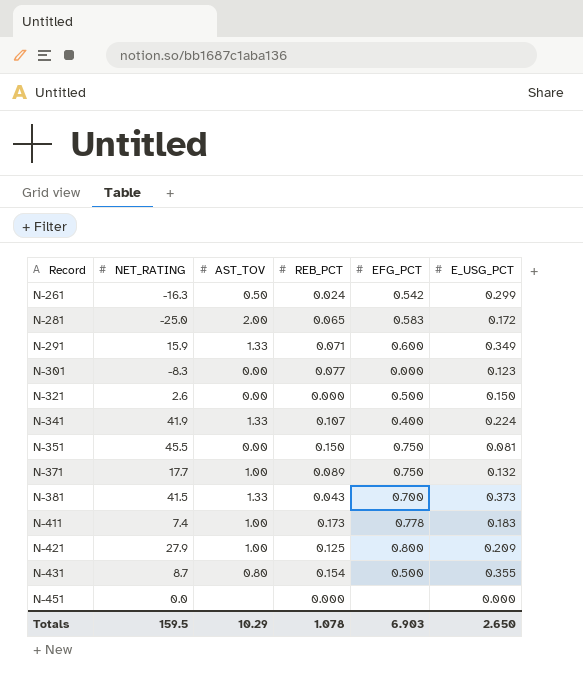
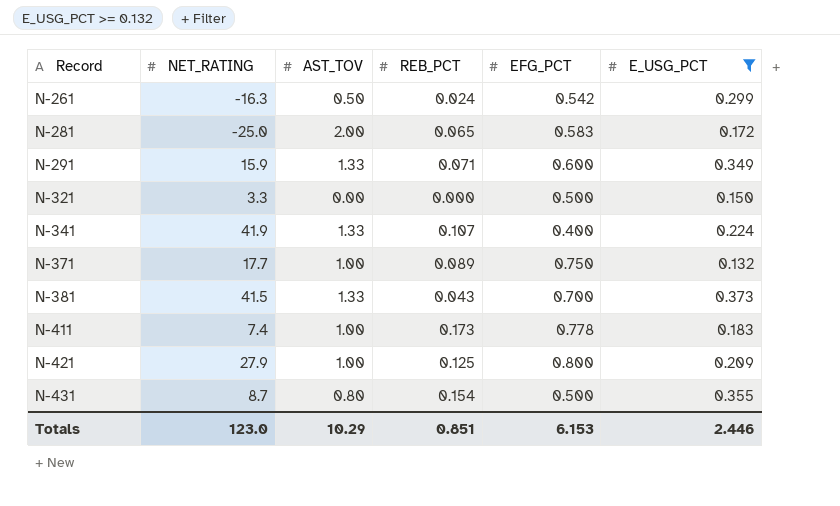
filter: none -> E_USG_PCT >= 0.132
N-321 | NET_RATING: 2.6 -> 3.3
Totals | NET_RATING: 159.5 -> 123.0
Totals | REB_PCT: 1.078 -> 0.851
Totals | EFG_PCT: 6.903 -> 6.153
Totals | E_USG_PCT: 2.650 -> 2.446

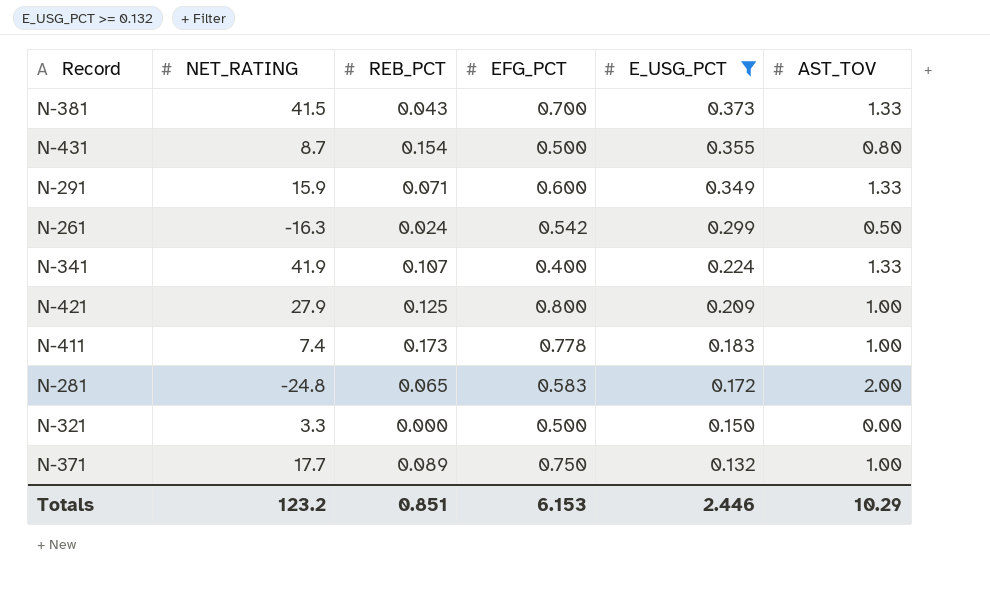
row order: Record ascending -> E_USG_PCT descending
column AST_TOV | position: 3 -> 6
N-281 | NET_RATING: -25.0 -> -24.8
Totals | NET_RATING: 123.0 -> 123.2

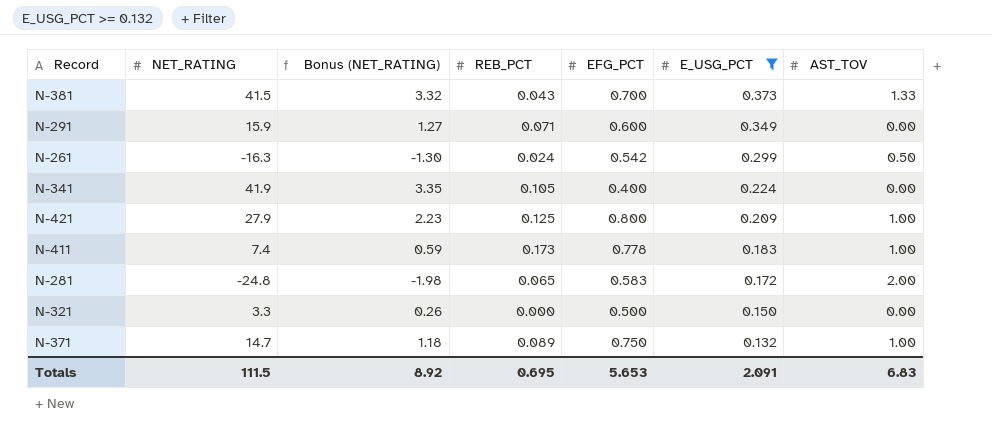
column Bonus (NET_RATING) | formula: none -> [NET_RATING] * 0.08
row N-431: 8.7 | 0.154 | 0.500 | 0.355 | 0.80 -> none
N-291 | AST_TOV: 1.33 -> 0.00
N-341 | REB_PCT: 0.107 -> 0.105
N-341 | AST_TOV: 1.33 -> 0.00
N-371 | NET_RATING: 17.7 -> 14.7
Totals | NET_RATING: 123.2 -> 111.5
Totals | REB_PCT: 0.851 -> 0.695
Totals | EFG_PCT: 6.153 -> 5.653
Totals | E_USG_PCT: 2.446 -> 2.091
Totals | AST_TOV: 10.29 -> 6.83

